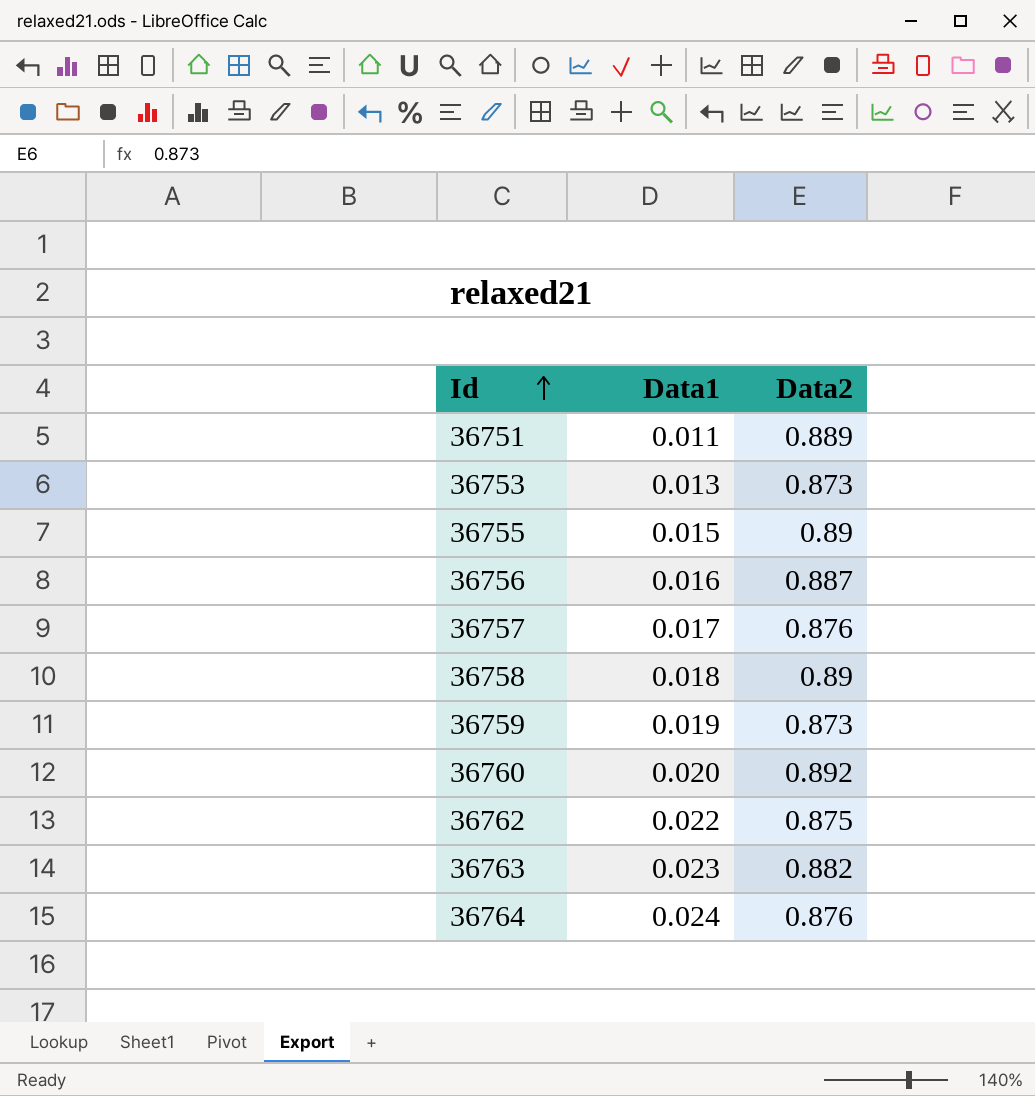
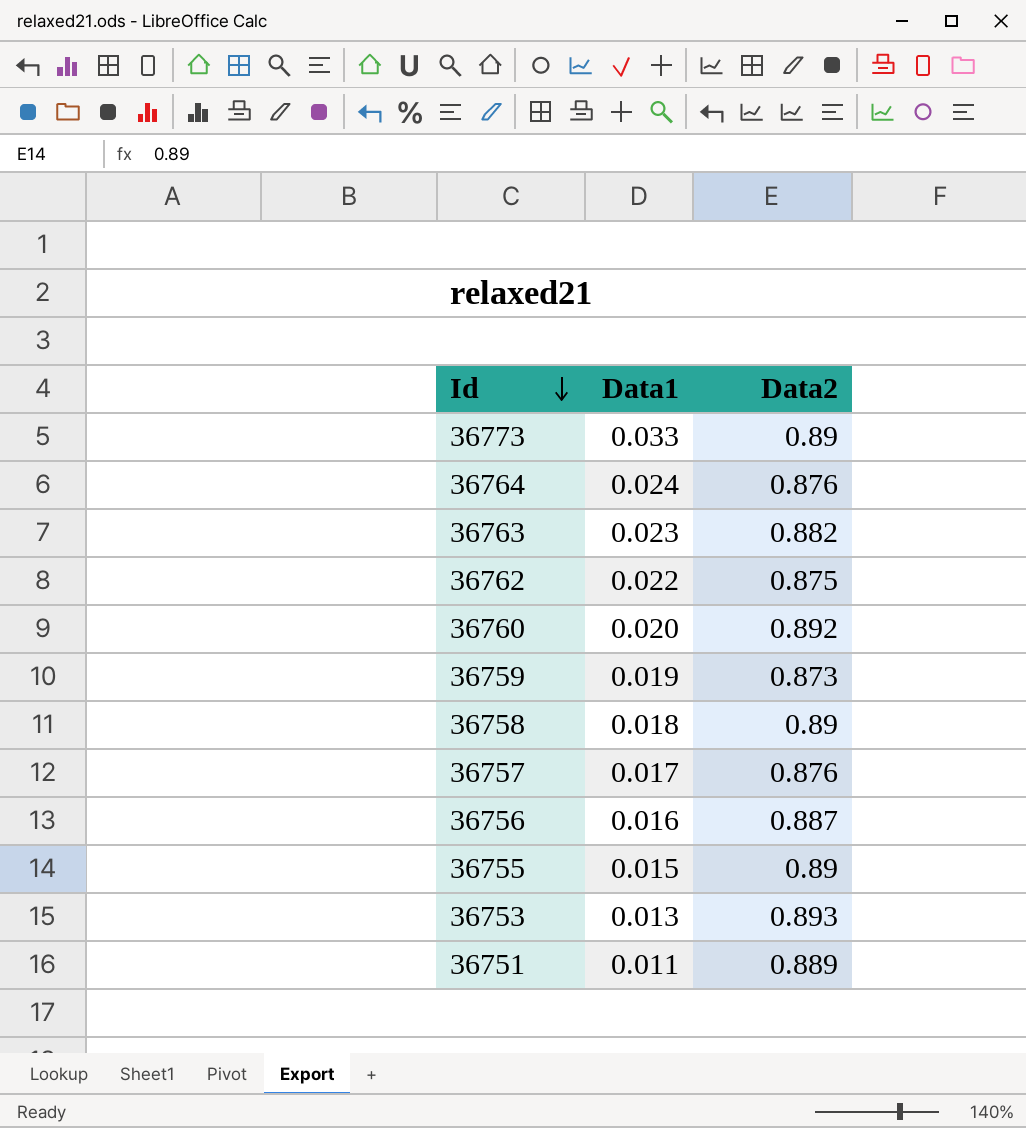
row order: Id ascending -> Id descending
row 36773: none -> 0.033 | 0.89
36753 | Data2: 0.873 -> 0.893

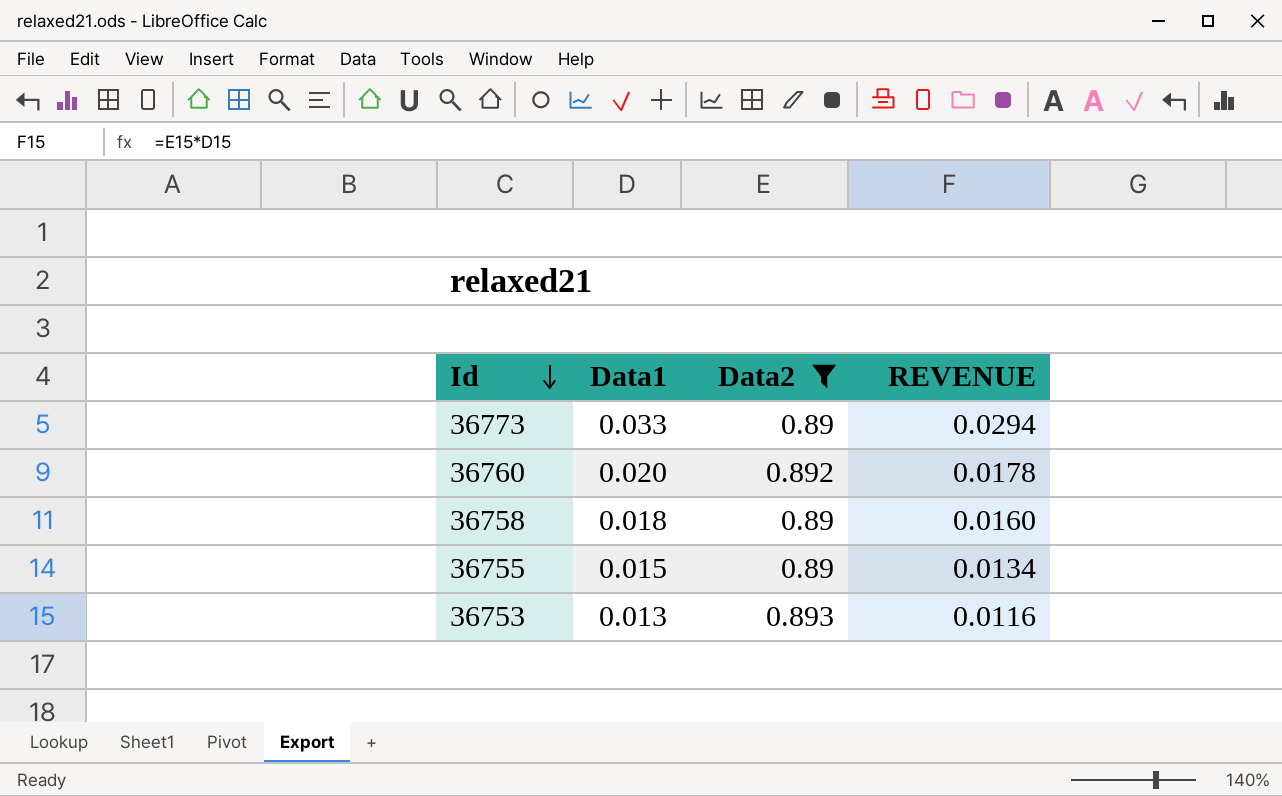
filter: none -> Data2 >= 0.89
column REVENUE | formula: none -> [Data1] * [Data2]

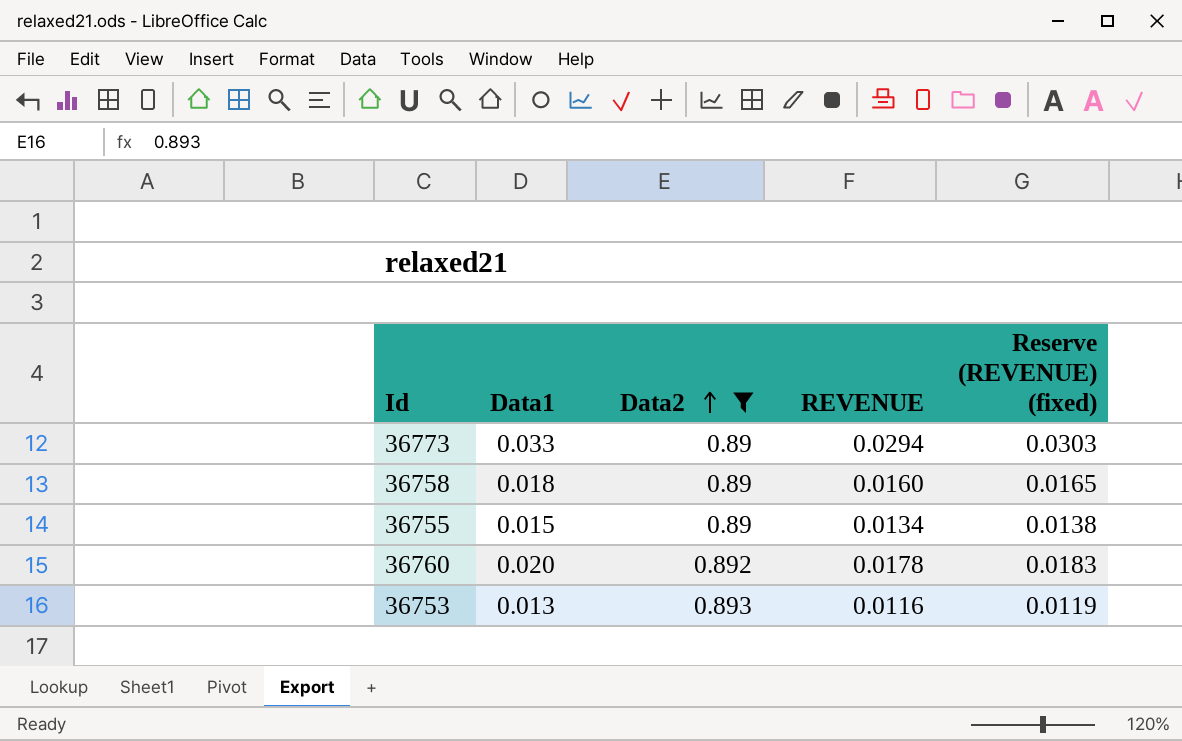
row order: Id descending -> Data2 ascending
column Reserve (REVENUE) (fixed) | formula: none -> [REVENUE] * 1.03

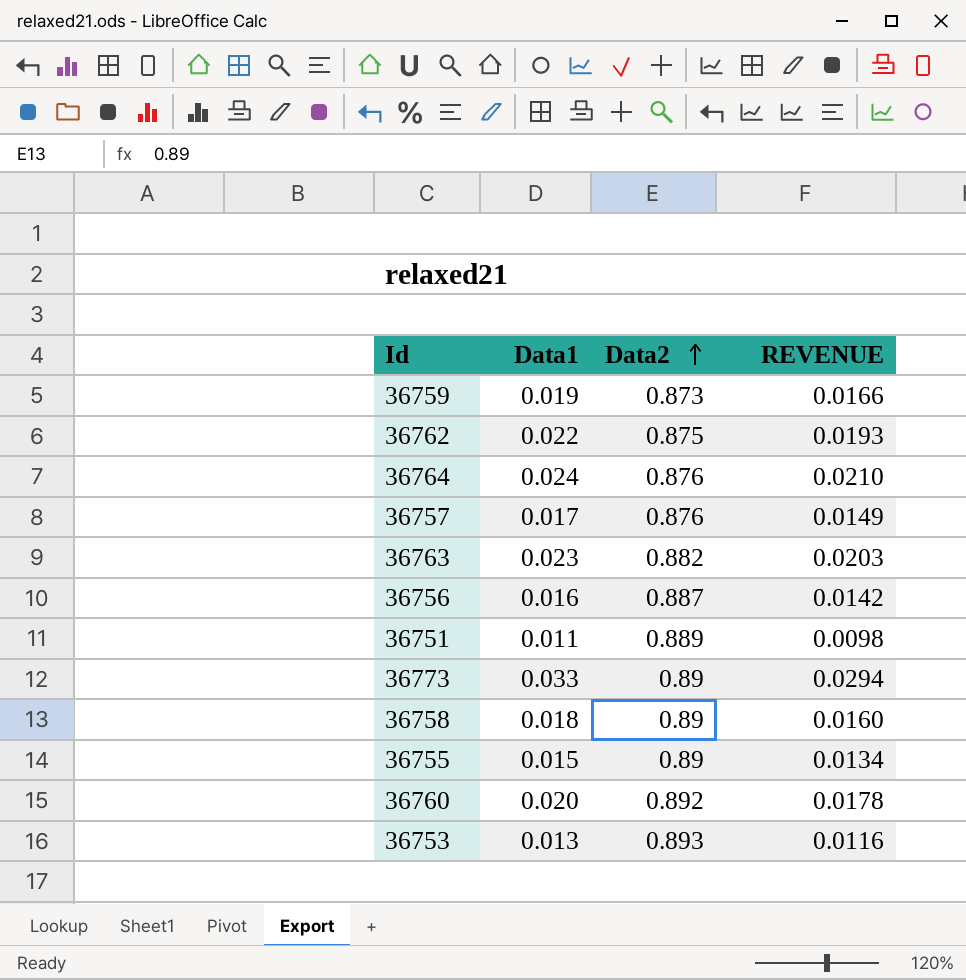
filter: Data2 >= 0.89 -> none
column Reserve (REVENUE) (fixed) | formula: [REVENUE] * 1.03 -> none

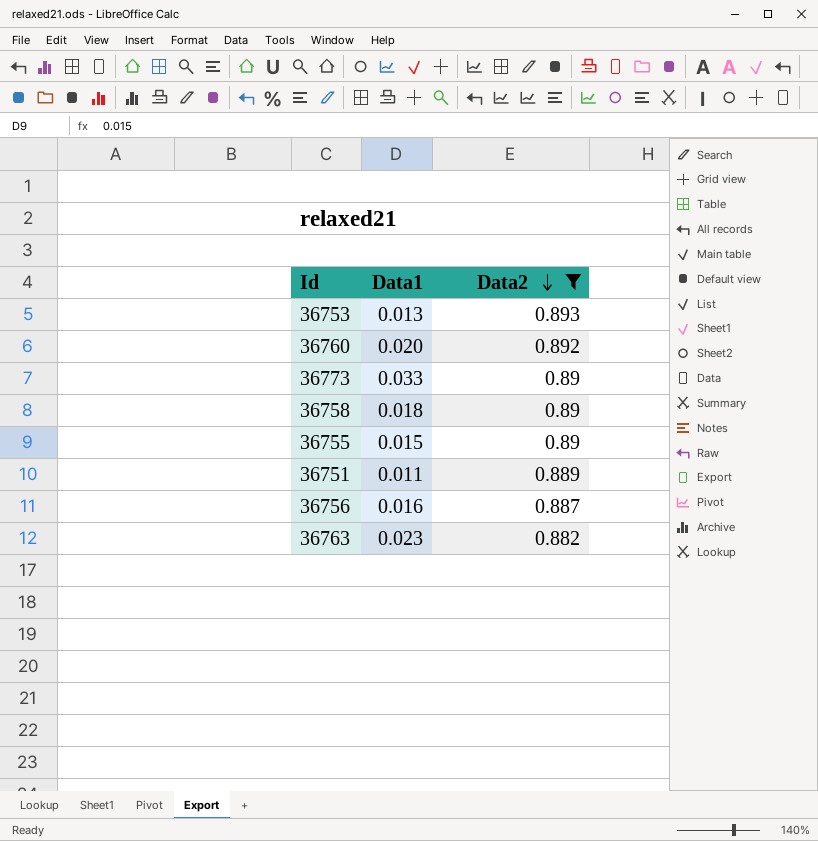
filter: none -> Data2 >= 0.882
row order: Data2 ascending -> Data2 descending
column REVENUE | formula: [Data1] * [Data2] -> none

